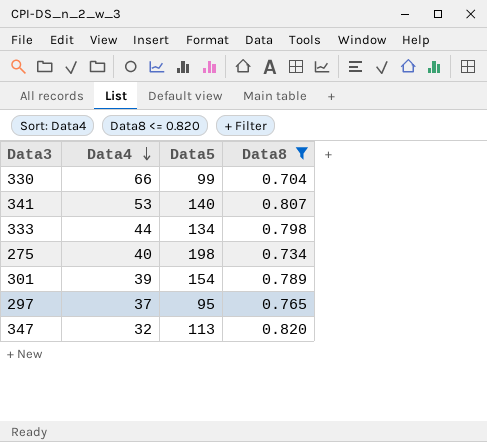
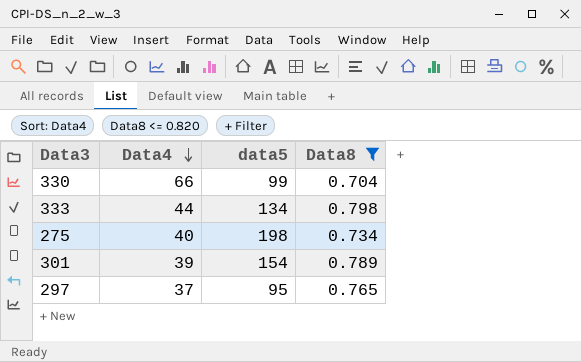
column name: Data5 -> data5
row 341: 53 | 140 | 0.807 -> none
row 347: 32 | 113 | 0.820 -> none

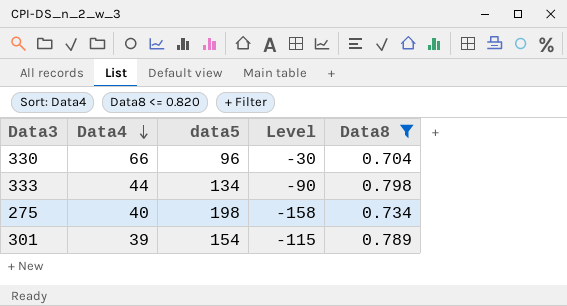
column Level | formula: none -> [Data4] - [data5]
row 297: 37 | 95 | 0.765 -> none
330 | data5: 99 -> 96

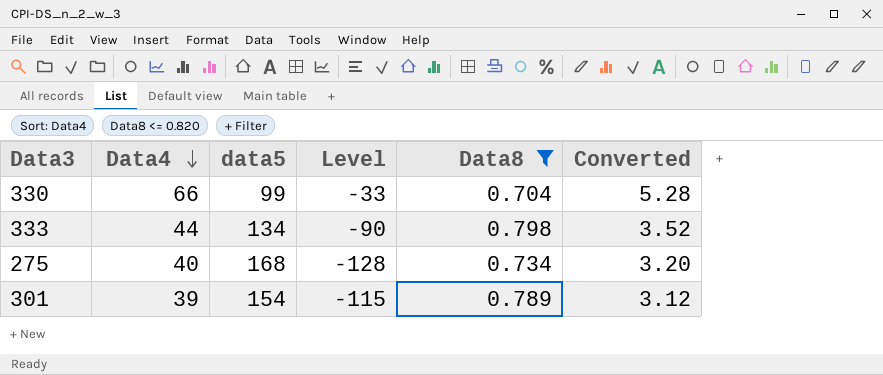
column Converted | formula: none -> [Data4] * 0.08
330 | data5: 96 -> 99
330 | Level: -30 -> -33
275 | data5: 198 -> 168
275 | Level: -158 -> -128

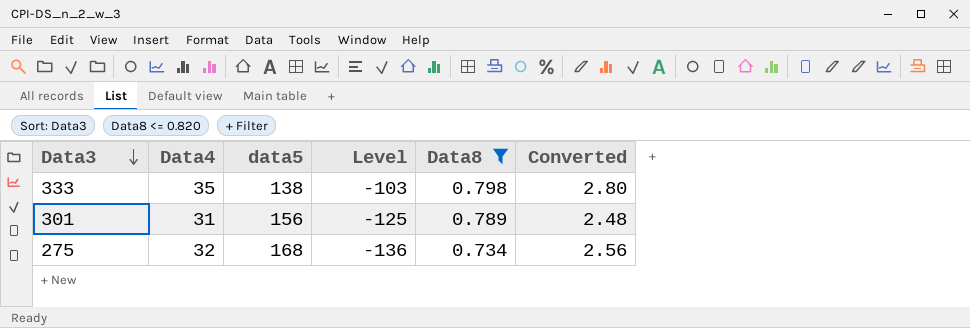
row order: Data4 descending -> Data3 descending
row 330: 66 | 99 | -33 | 0.704 | 5.28 -> none
333 | Data4: 44 -> 35
333 | data5: 134 -> 138
333 | Level: -90 -> -103
333 | Converted: 3.52 -> 2.80
301 | Data4: 39 -> 31
301 | data5: 154 -> 156
301 | Level: -115 -> -125
301 | Converted: 3.12 -> 2.48
275 | Data4: 40 -> 32
275 | Level: -128 -> -136
275 | Converted: 3.20 -> 2.56

